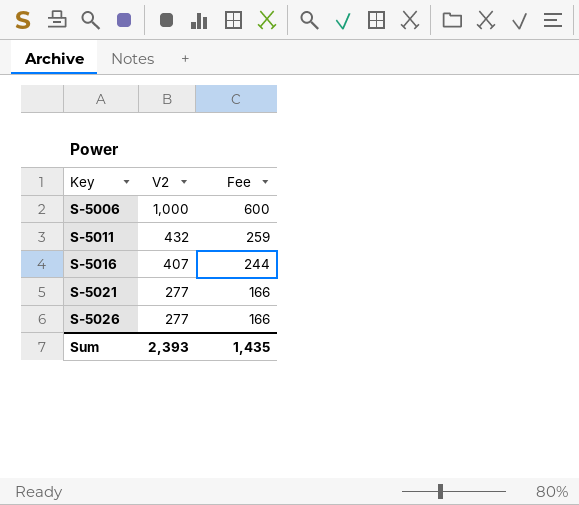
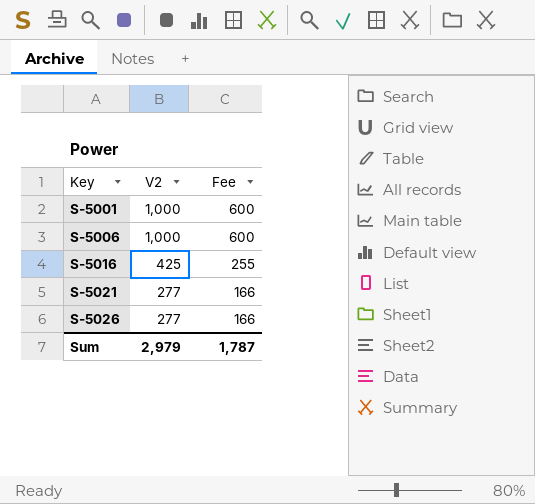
row S-5011: 432 | 259 -> none
row S-5001: none -> 1,000 | 600
S-5016 | V2: 407 -> 425
S-5016 | Fee: 244 -> 255
Sum | V2: 2,393 -> 2,979
Sum | Fee: 1,435 -> 1,787

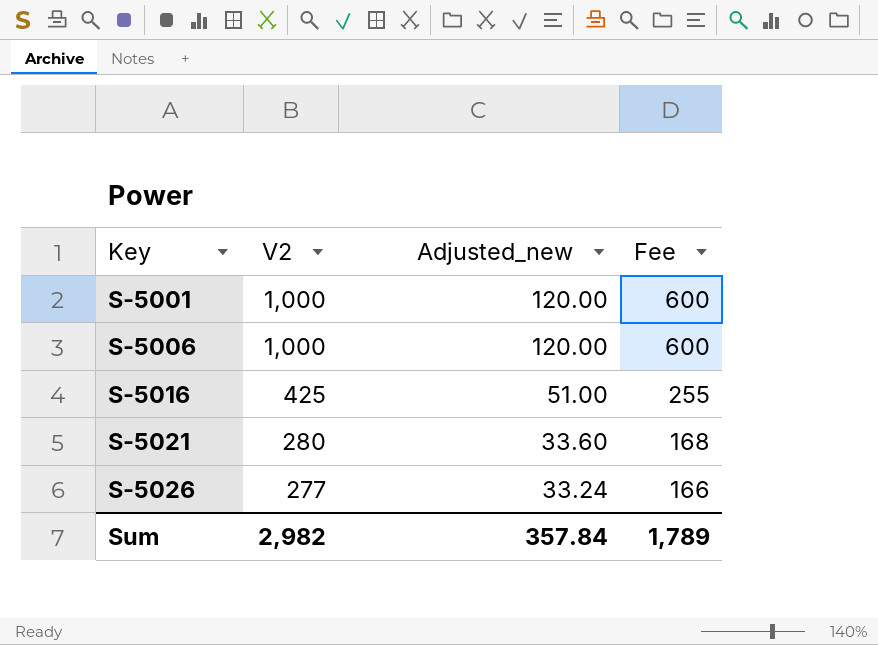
column Adjusted_new | formula: none -> [V2] * 0.12
S-5021 | V2: 277 -> 280
S-5021 | Fee: 166 -> 168
Sum | V2: 2,979 -> 2,982
Sum | Fee: 1,787 -> 1,789

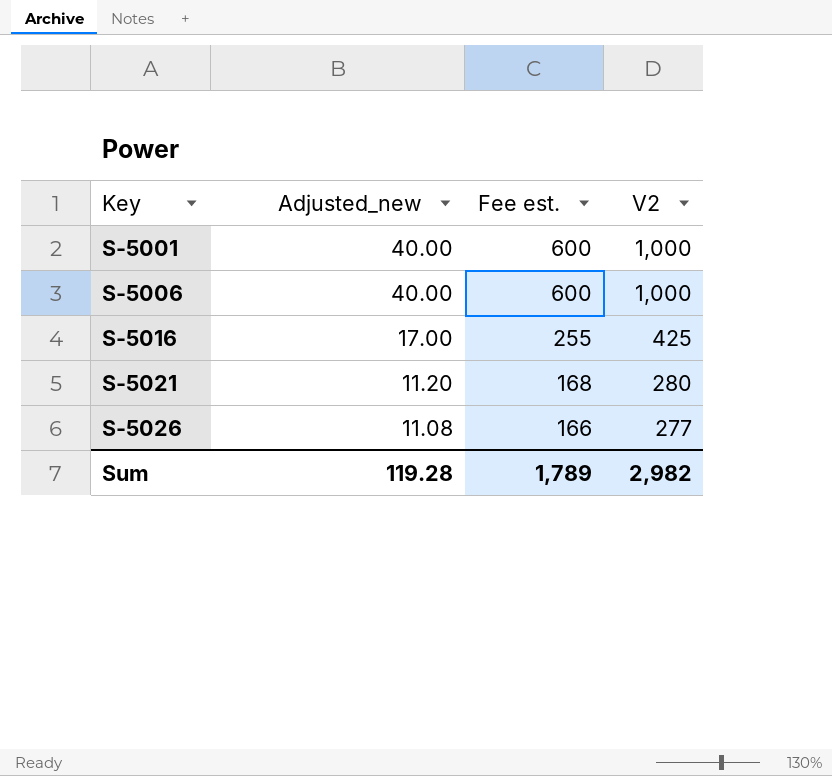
column Adjusted_new | formula: [V2] * 0.12 -> [V2] * 0.04
column name: Fee -> Fee est.
column V2 | position: 2 -> 4
Sum | Adjusted_new: 357.84 -> 119.28

